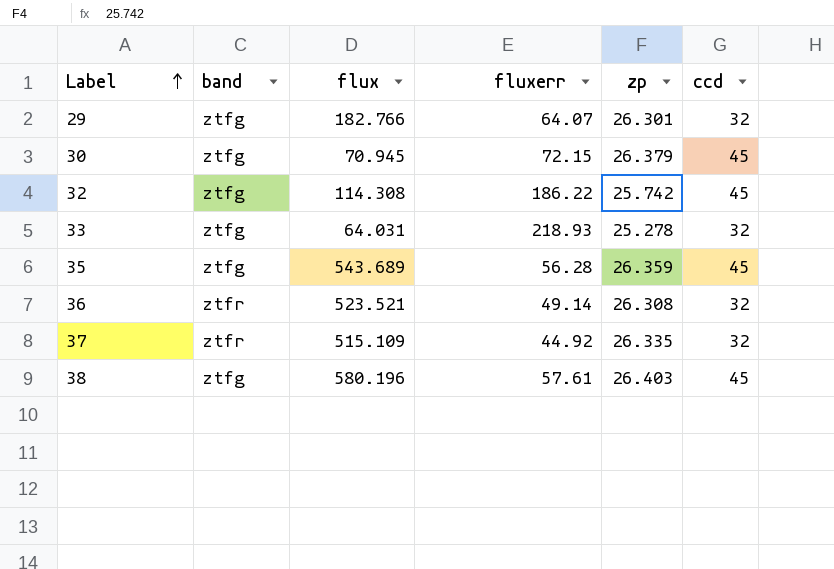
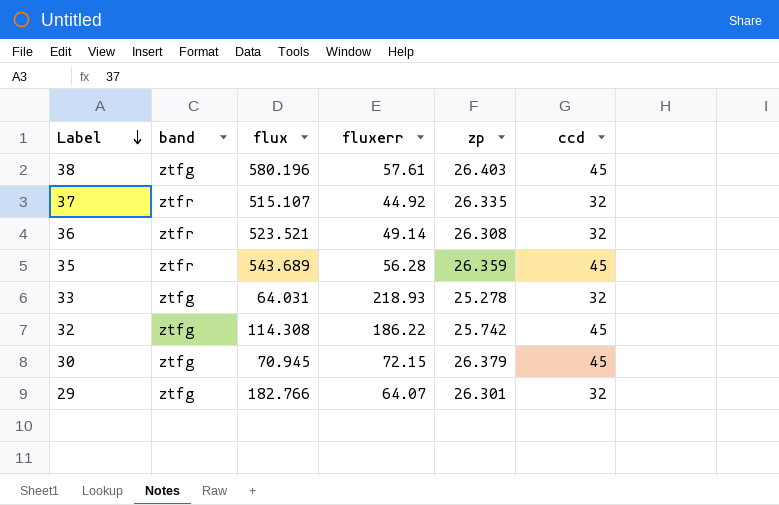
row order: Label ascending -> Label descending
37 | flux: 515.109 -> 515.107
35 | band: ztfg -> ztfr

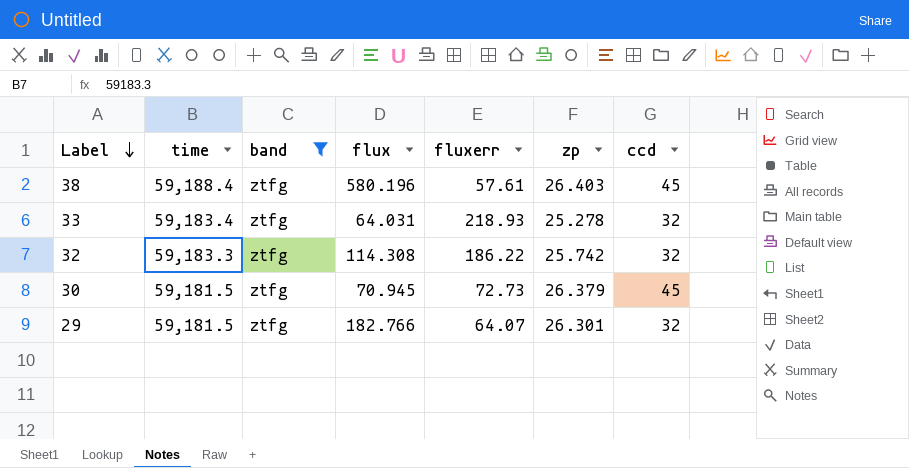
filter: none -> band = ztfg
column time | position: none -> 2
32 | ccd: 45 -> 32
30 | fluxerr: 72.15 -> 72.73

